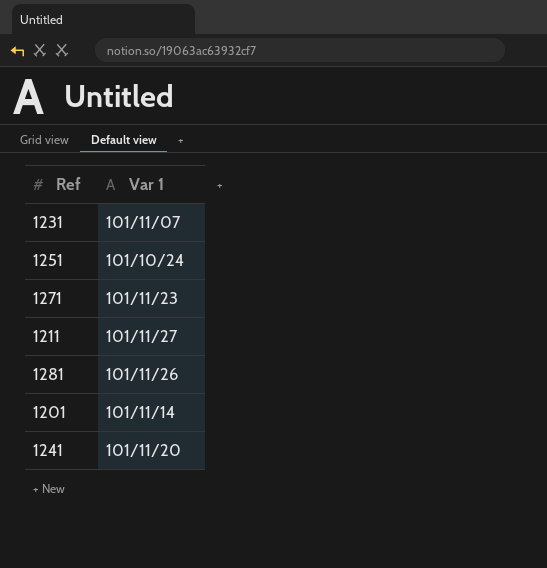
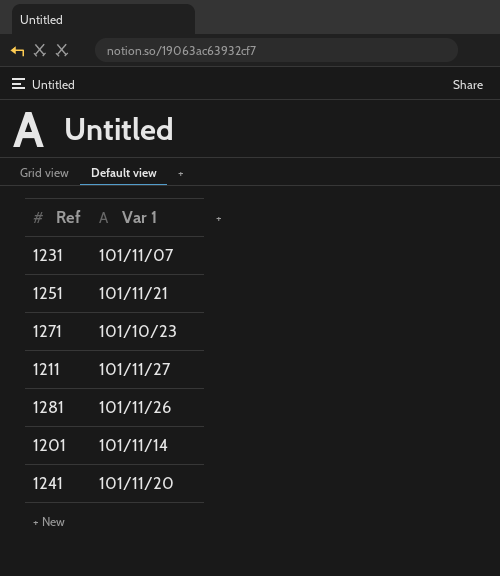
1251 | Var 1: 101/10/24 -> 101/11/21
1271 | Var 1: 101/11/23 -> 101/10/23

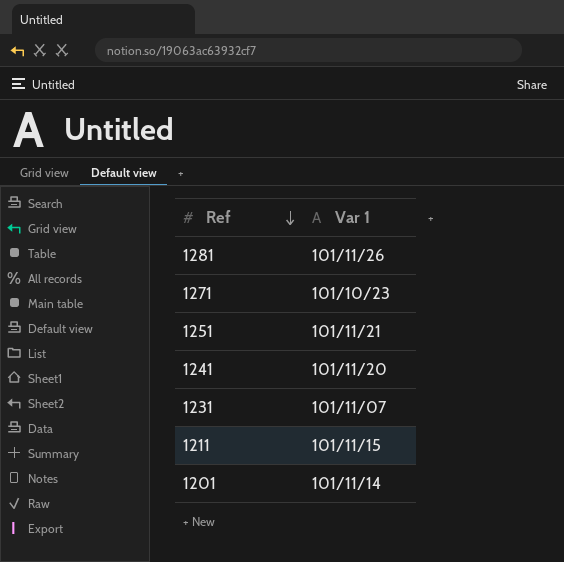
row order: none -> Ref descending
1211 | Var 1: 101/11/27 -> 101/11/15

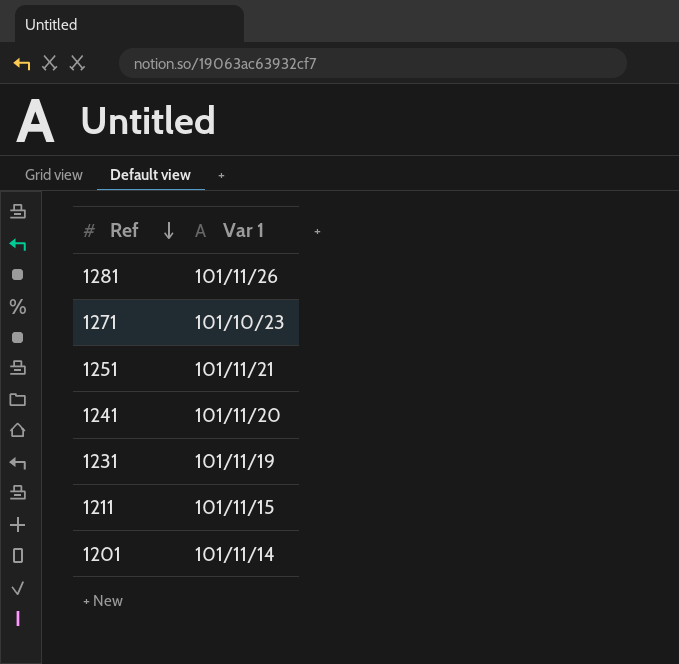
1231 | Var 1: 101/11/07 -> 101/11/19

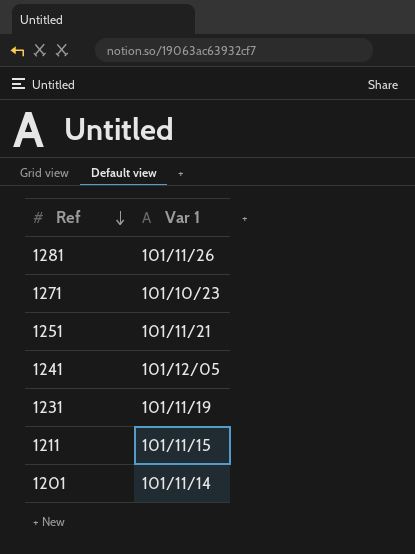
1241 | Var 1: 101/11/20 -> 101/12/05

